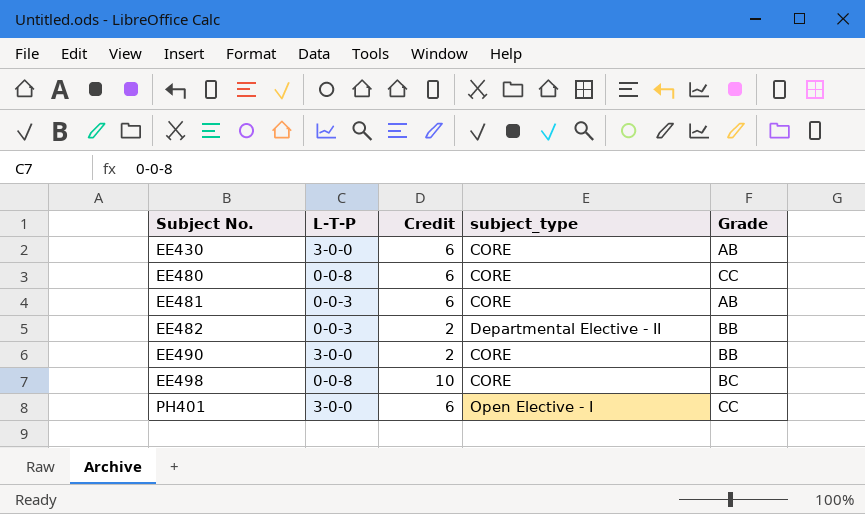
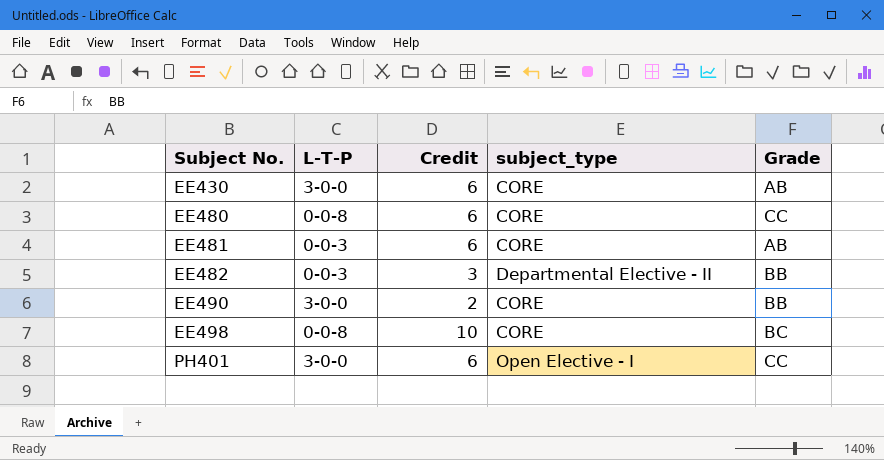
EE482 | Credit: 2 -> 3

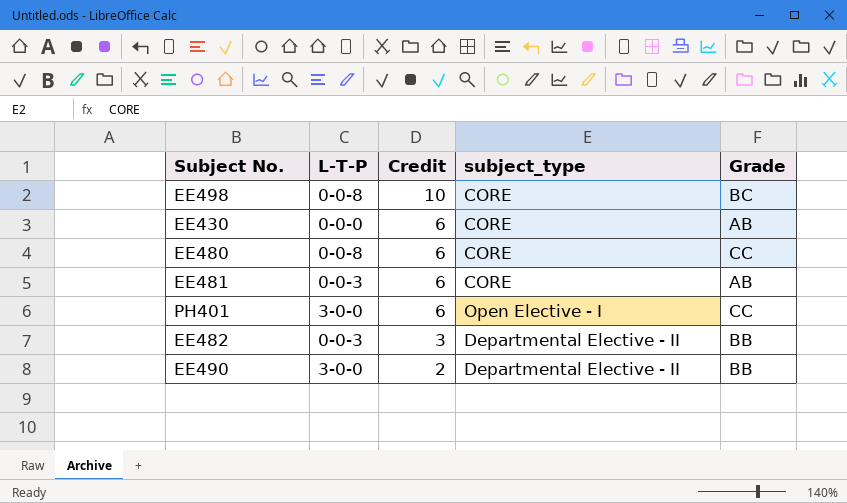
row order: Subject No. ascending -> Credit descending
EE430 | L-T-P: 3-0-0 -> 0-0-0
EE490 | subject_type: CORE -> Departmental Elective - II

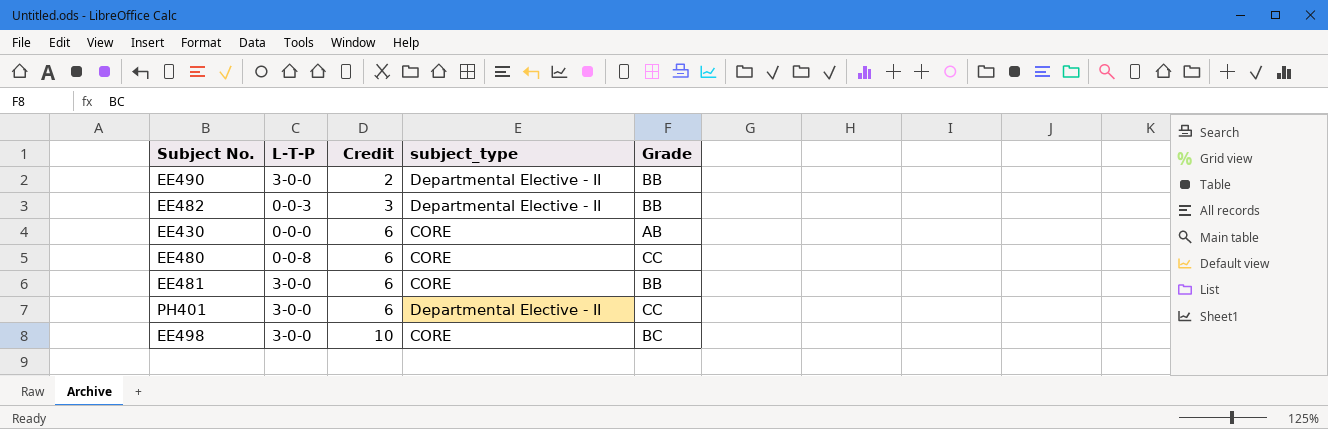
row order: Credit descending -> Credit ascending
EE481 | L-T-P: 0-0-3 -> 3-0-0
EE481 | Grade: AB -> BB
PH401 | subject_type: Open Elective - I -> Departmental Elective - II
EE498 | L-T-P: 0-0-8 -> 3-0-0

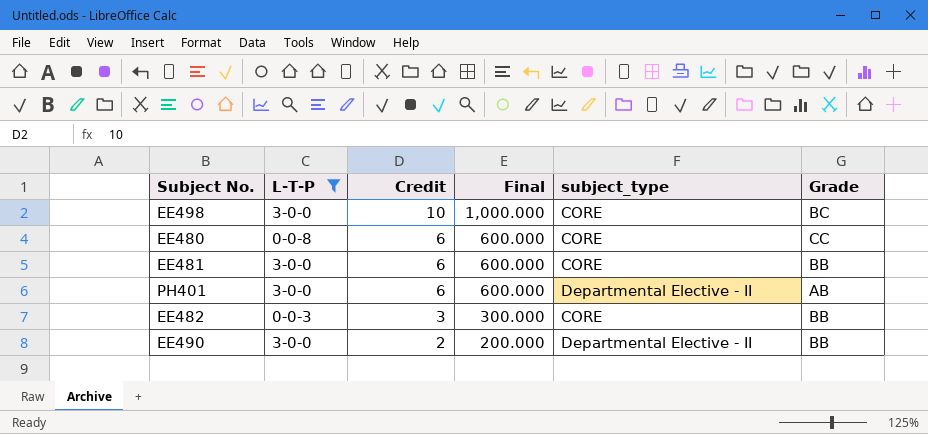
filter: none -> L-T-P != 0-0-0
row order: Credit ascending -> Credit descending
column Final | formula: none -> [Credit] * 100
PH401 | Grade: CC -> AB
EE482 | subject_type: Departmental Elective - II -> CORE

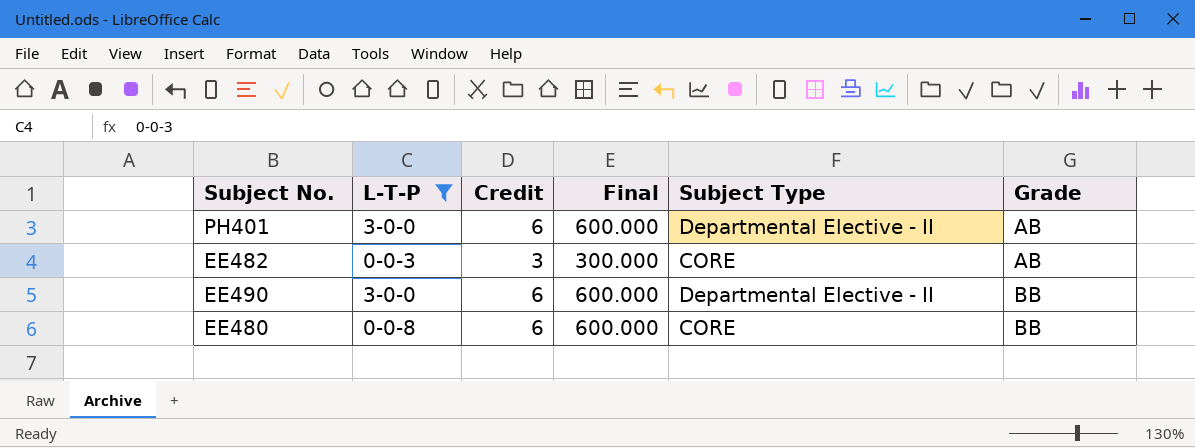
row order: Credit descending -> Grade ascending
column name: subject_type -> Subject Type
row EE498: 3-0-0 | 10 | 1,000.000 | CORE | BC -> none
row EE481: 3-0-0 | 6 | 600.000 | CORE | BB -> none
EE482 | Grade: BB -> AB
EE490 | Credit: 2 -> 6
EE490 | Final: 200.000 -> 600.000
EE480 | Grade: CC -> BB

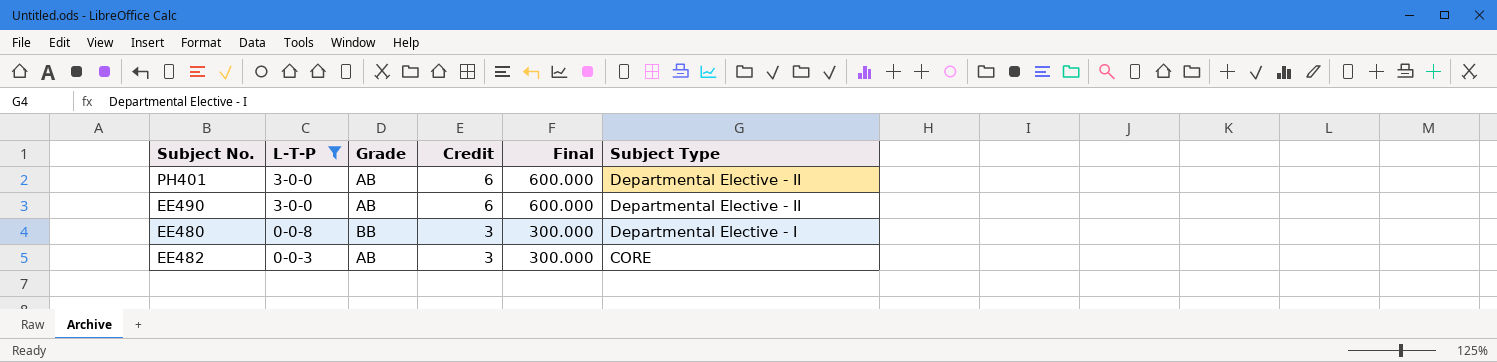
row order: Grade ascending -> L-T-P descending
column Grade | position: 6 -> 3
EE490 | Grade: BB -> AB
EE480 | Credit: 6 -> 3
EE480 | Final: 600.000 -> 300.000
EE480 | Subject Type: CORE -> Departmental Elective - I

